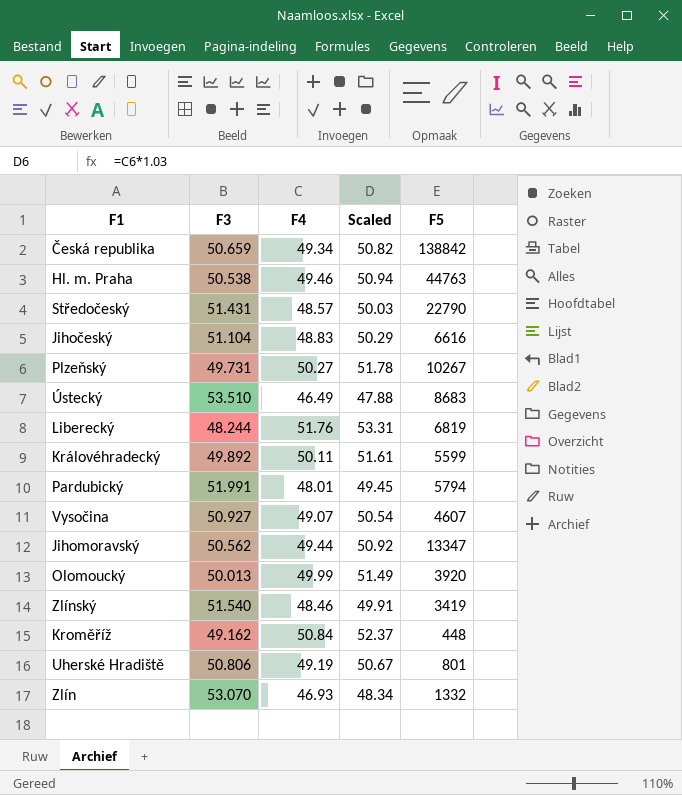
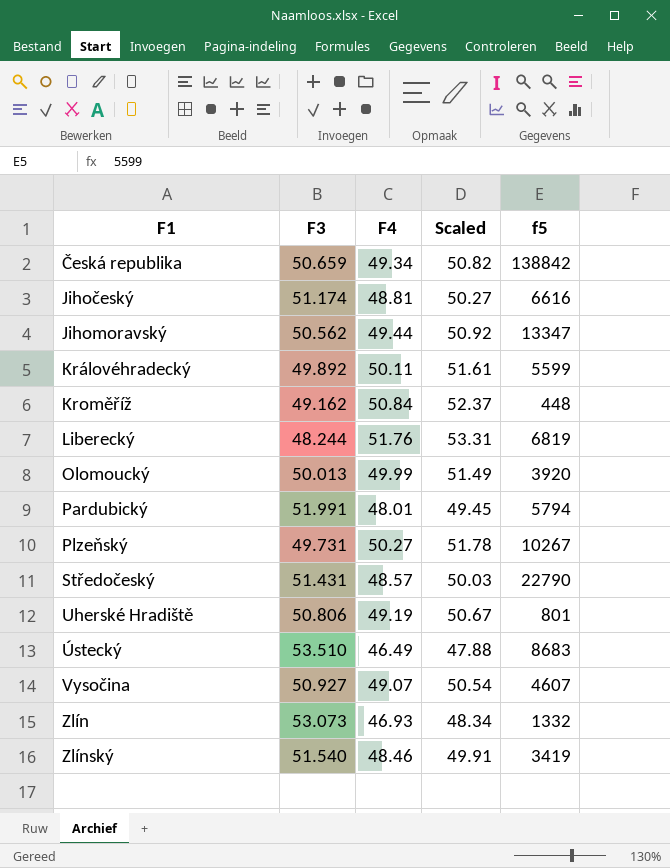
row order: none -> F1 ascending
column name: F5 -> f5
row Hl. m. Praha: 50.538 | 49.46 | 50.94 | 44763 -> none
Jihočeský | F3: 51.104 -> 51.174
Jihočeský | F4: 48.83 -> 48.81
Jihočeský | Scaled: 50.29 -> 50.27
Zlín | F3: 53.070 -> 53.073

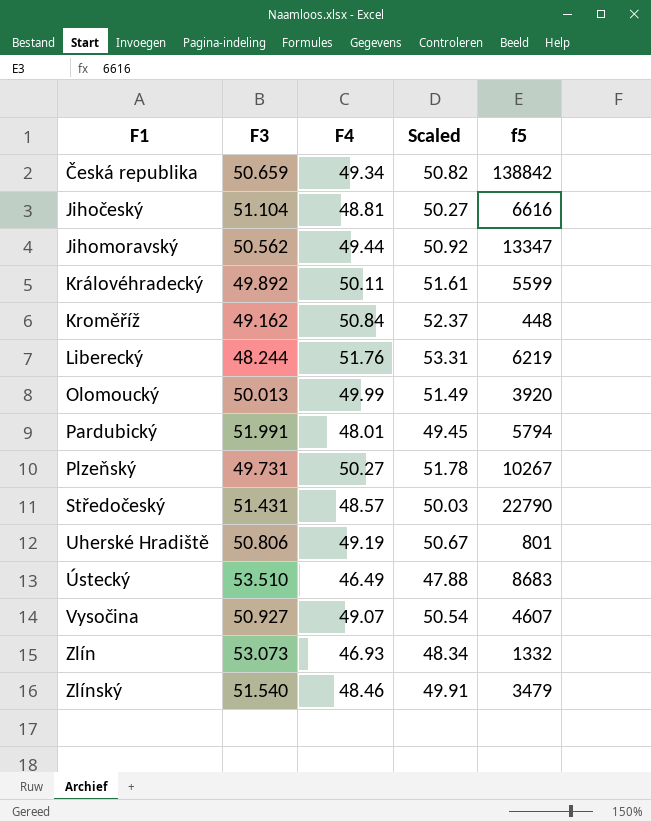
Jihočeský | F3: 51.174 -> 51.104
Liberecký | f5: 6819 -> 6219
Zlínský | f5: 3419 -> 3479

